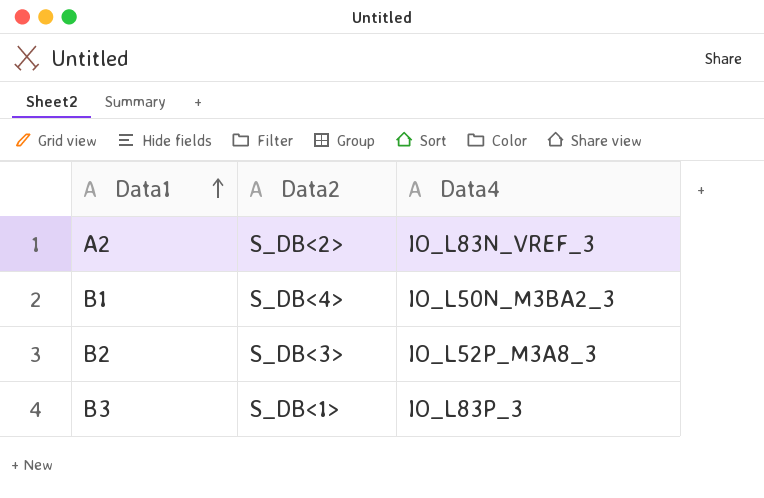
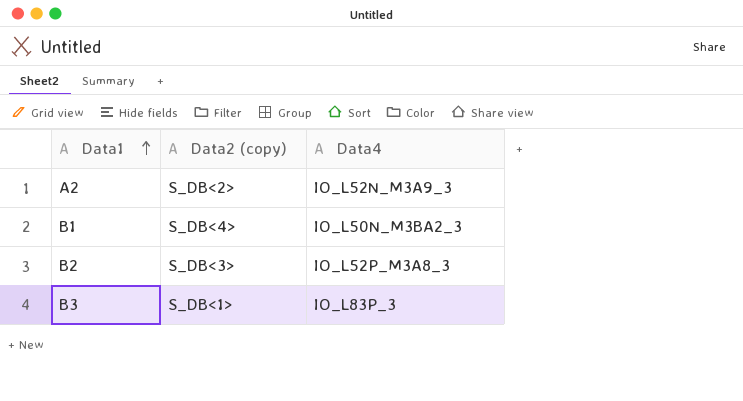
column name: Data2 -> Data2 (copy)
A2 | Data4: IO_L83N_VREF_3 -> IO_L52N_M3A9_3

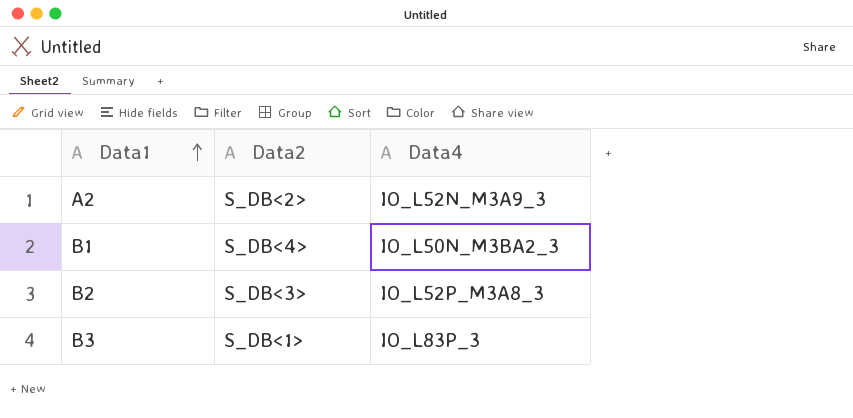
column name: Data2 (copy) -> Data2

